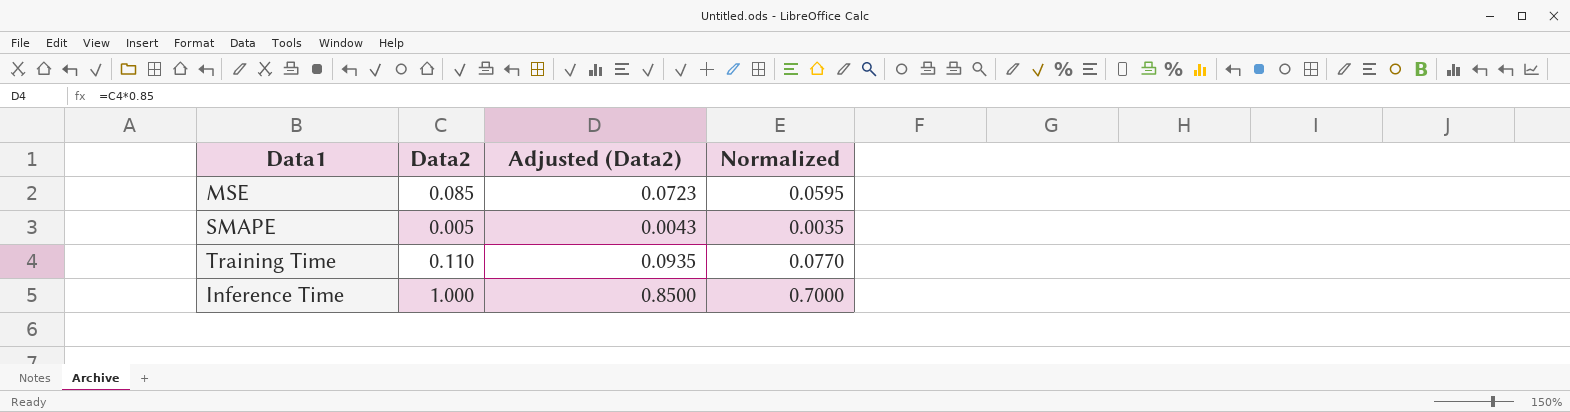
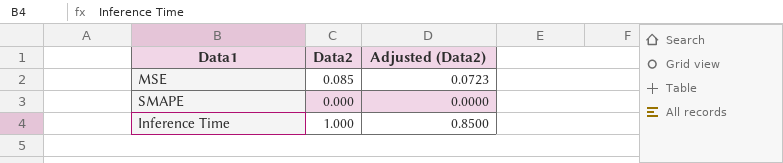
column Normalized | formula: [Data2] * 0.7 -> none
row Training Time: 0.110 | 0.0935 | 0.0770 -> none
SMAPE | Data2: 0.005 -> 0.000
SMAPE | Adjusted (Data2): 0.0043 -> 0.0000

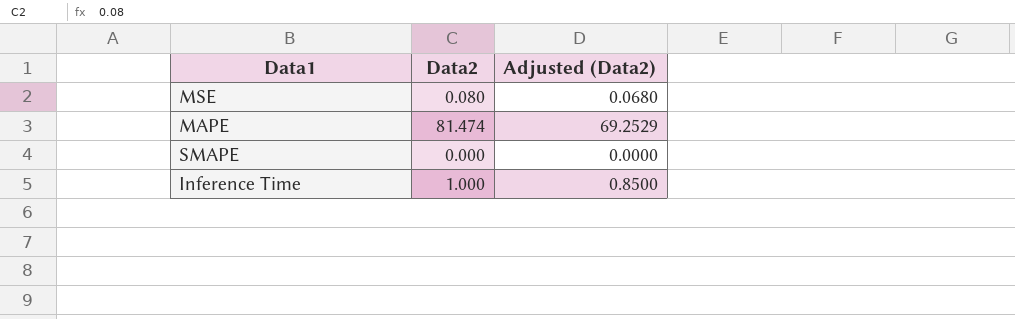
MSE | Data2: 0.085 -> 0.080
MSE | Adjusted (Data2): 0.0723 -> 0.0680
row MAPE: none -> 81.474 | 69.2529

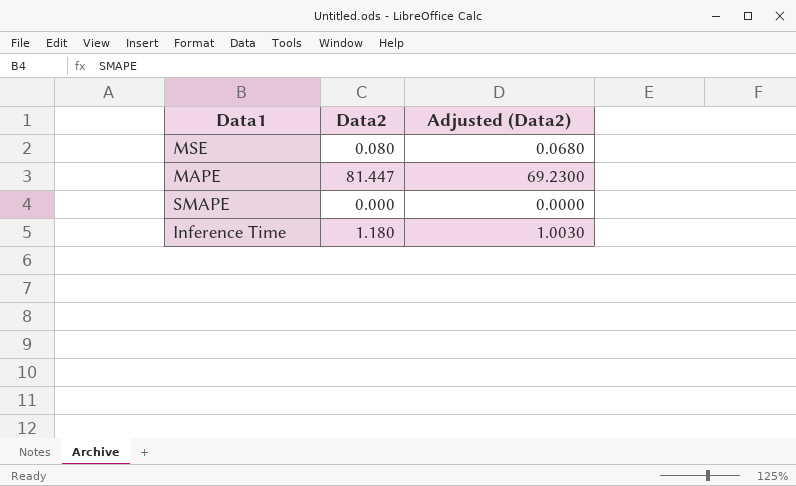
MAPE | Data2: 81.474 -> 81.447
MAPE | Adjusted (Data2): 69.2529 -> 69.2300
Inference Time | Data2: 1.000 -> 1.180
Inference Time | Adjusted (Data2): 0.8500 -> 1.0030

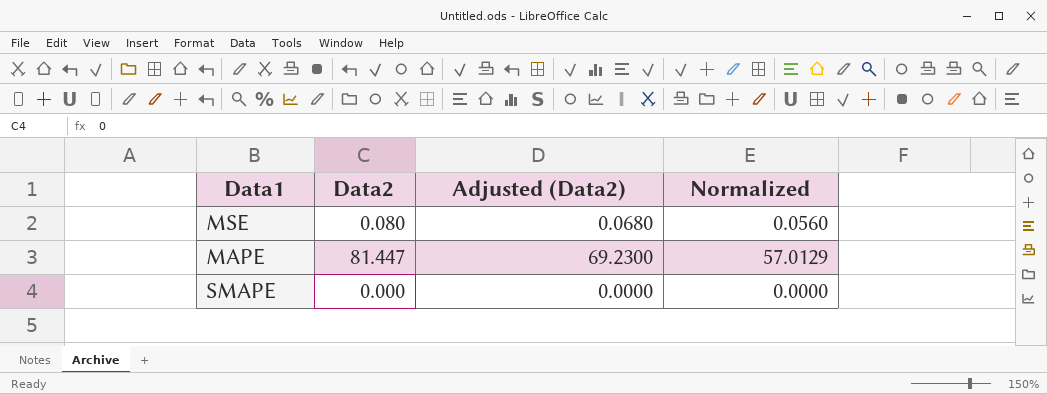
column Normalized | formula: none -> [Data2] * 0.7
row Inference Time: 1.180 | 1.0030 -> none

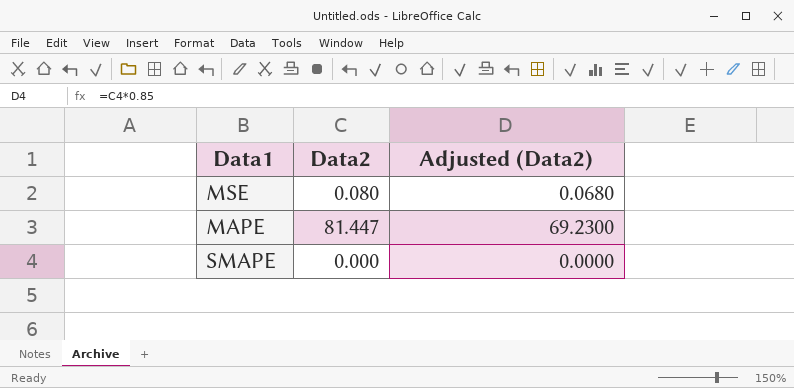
column Normalized | formula: [Data2] * 0.7 -> none

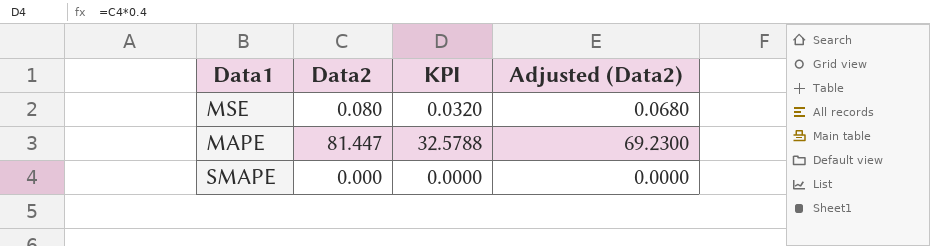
column KPI | formula: none -> [Data2] * 0.4

